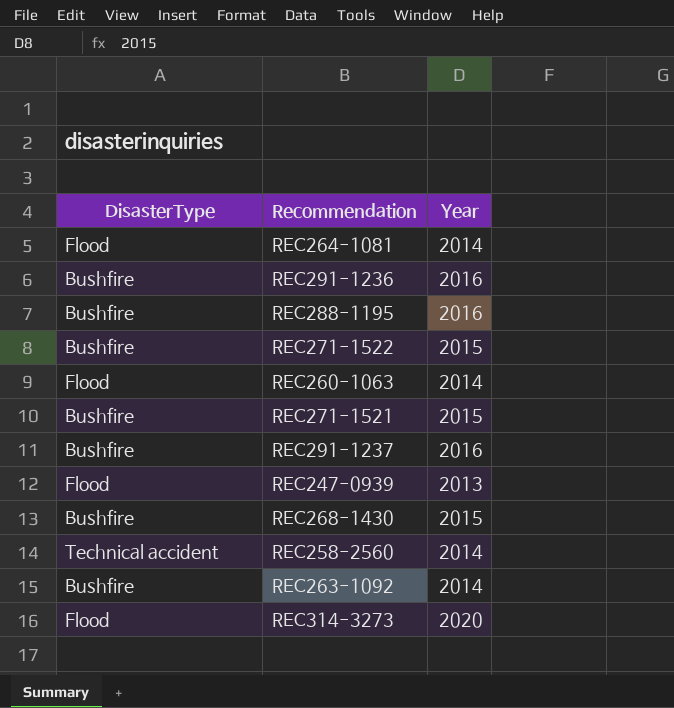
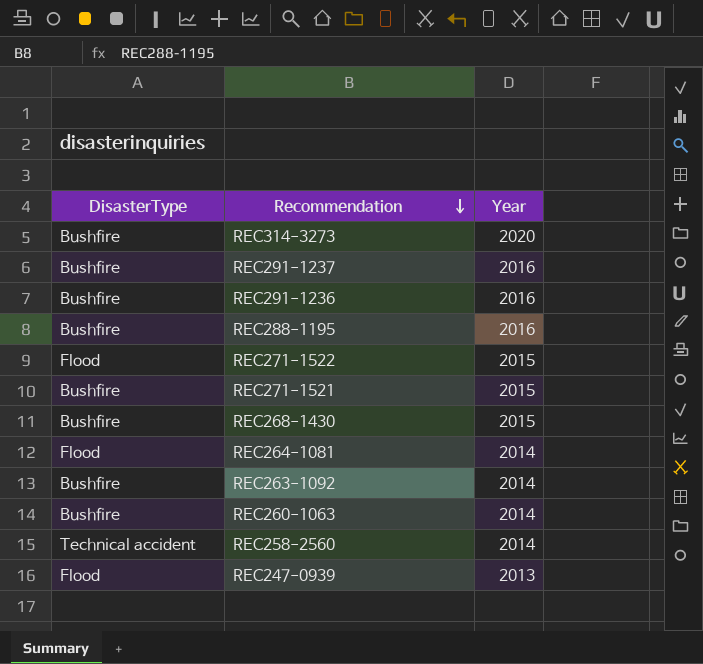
row order: none -> Recommendation descending
REC314-3273 | DisasterType: Flood -> Bushfire
REC271-1522 | DisasterType: Bushfire -> Flood
REC260-1063 | DisasterType: Flood -> Bushfire

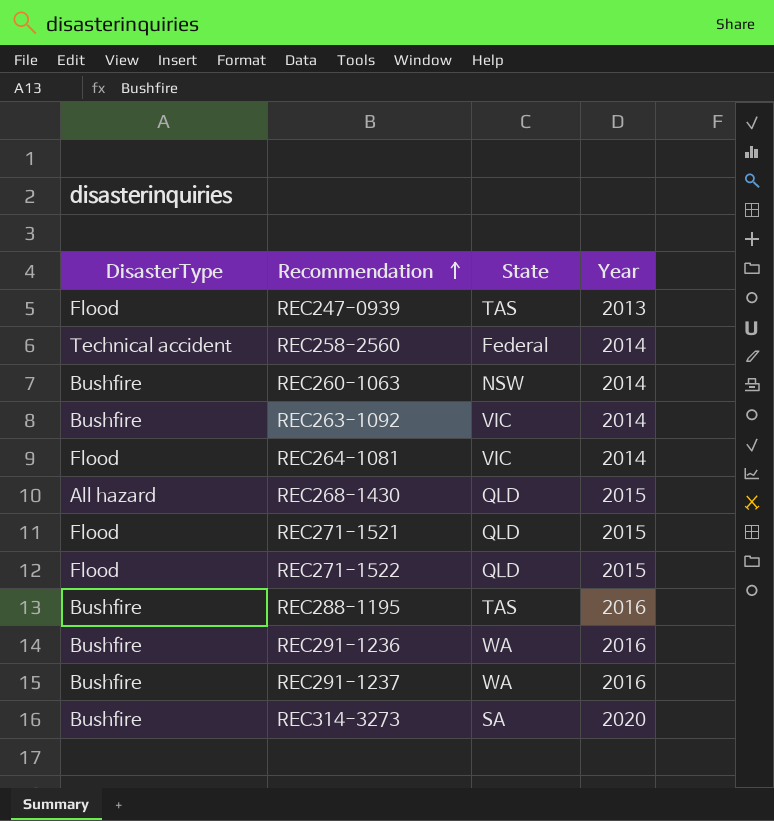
row order: Recommendation descending -> Recommendation ascending
column State | position: none -> 3
REC268-1430 | DisasterType: Bushfire -> All hazard
REC271-1521 | DisasterType: Bushfire -> Flood

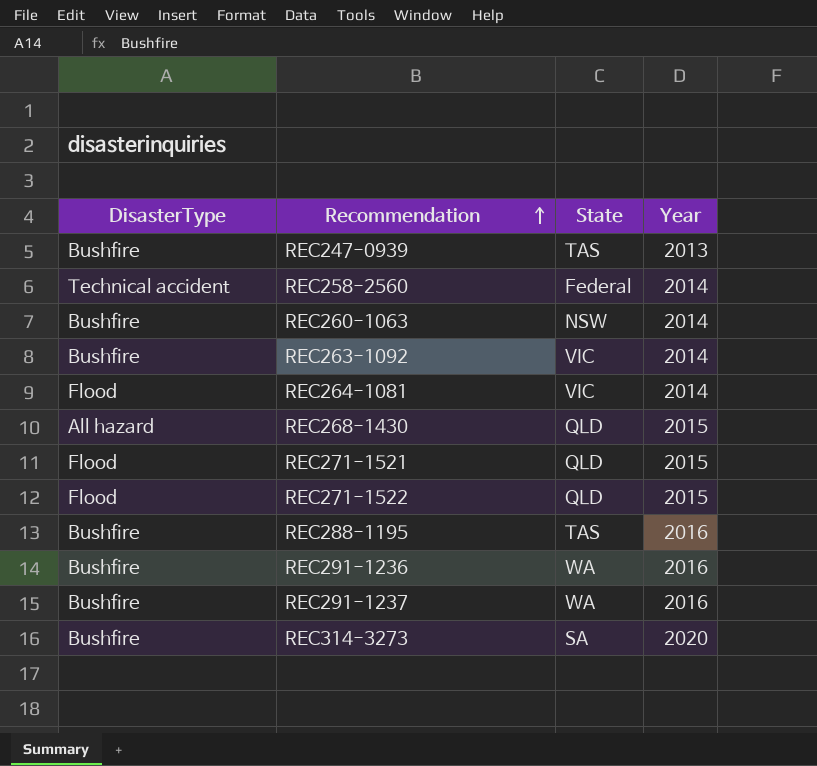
REC247-0939 | DisasterType: Flood -> Bushfire

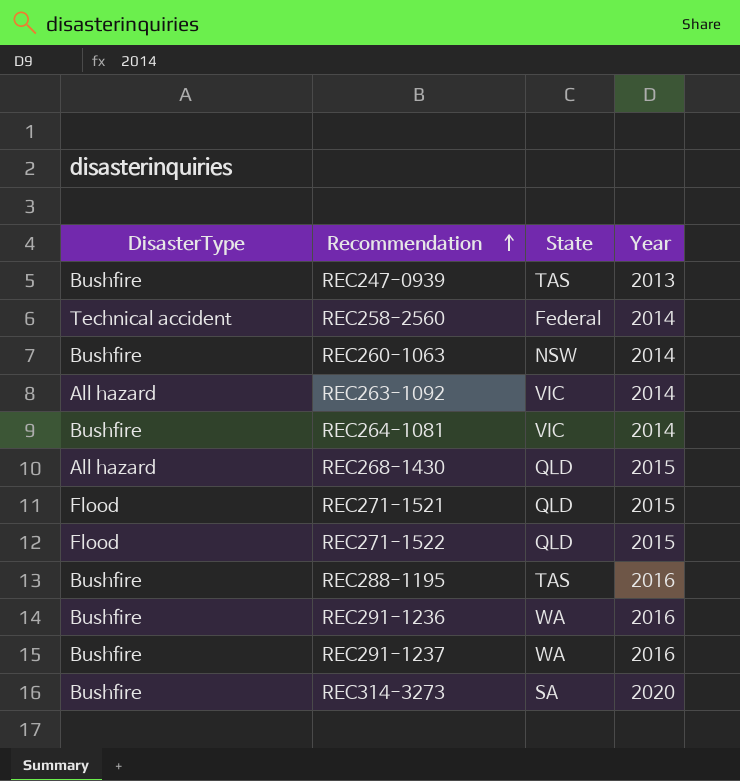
REC263-1092 | DisasterType: Bushfire -> All hazard
REC264-1081 | DisasterType: Flood -> Bushfire

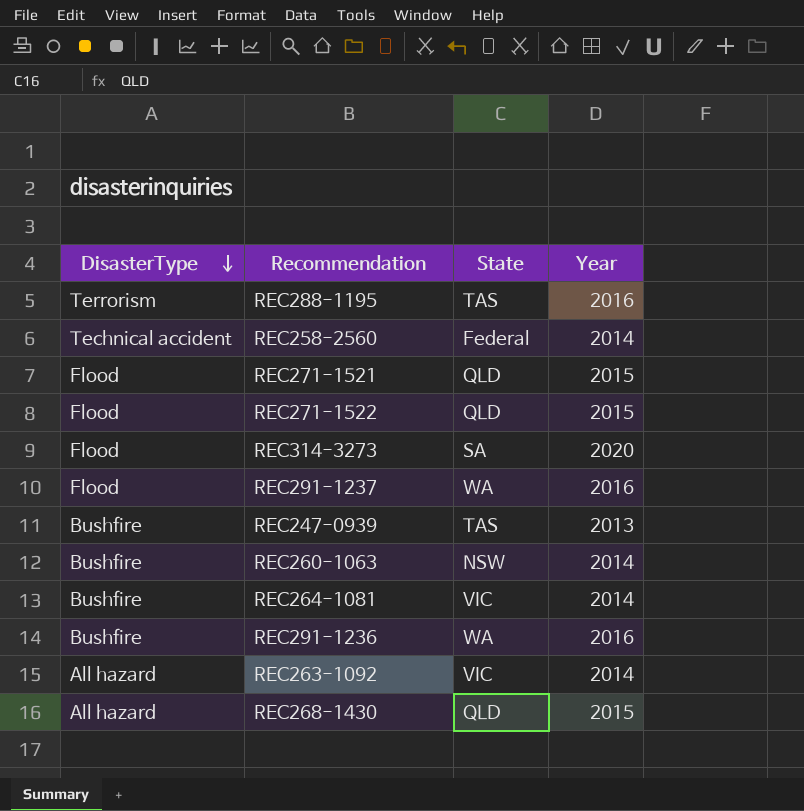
row order: Recommendation ascending -> DisasterType descending
REC288-1195 | DisasterType: Bushfire -> Terrorism
REC314-3273 | DisasterType: Bushfire -> Flood
REC291-1237 | DisasterType: Bushfire -> Flood

